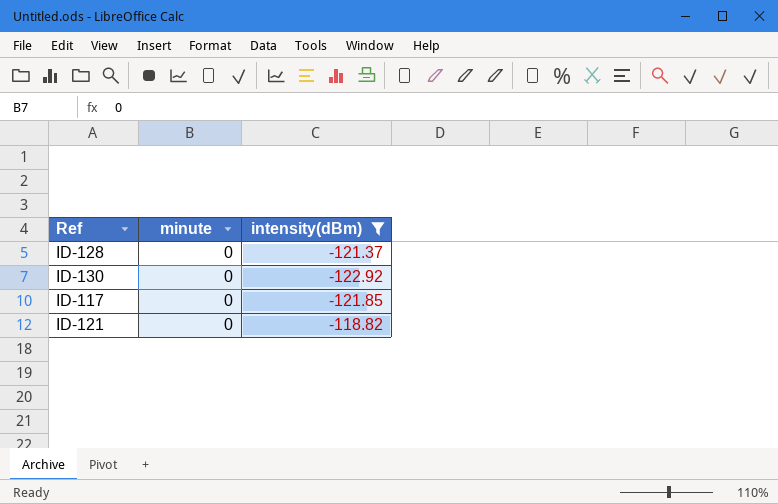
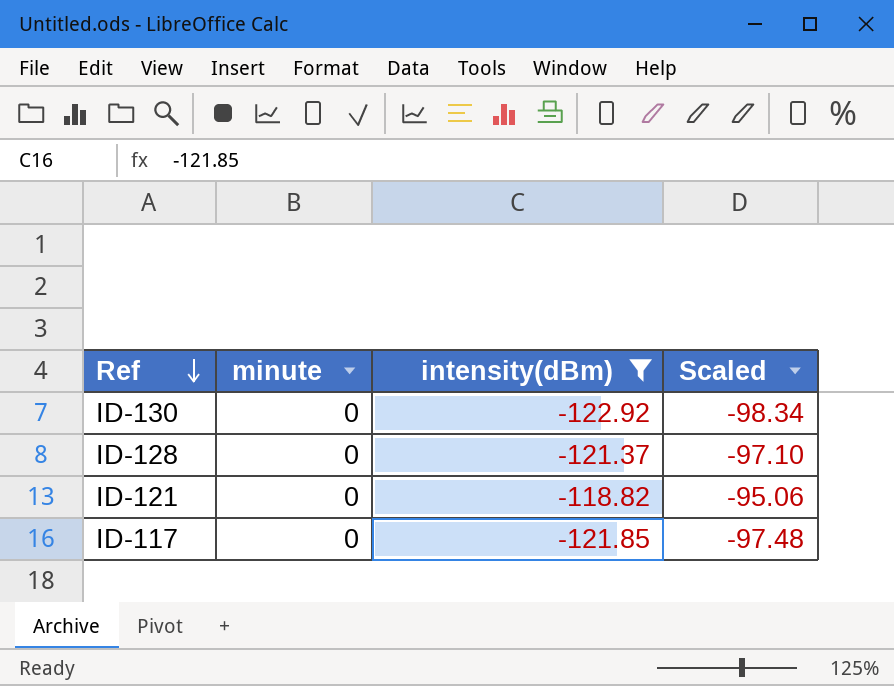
row order: none -> Ref descending
column Scaled | formula: none -> [intensity(dBm)] * 0.8

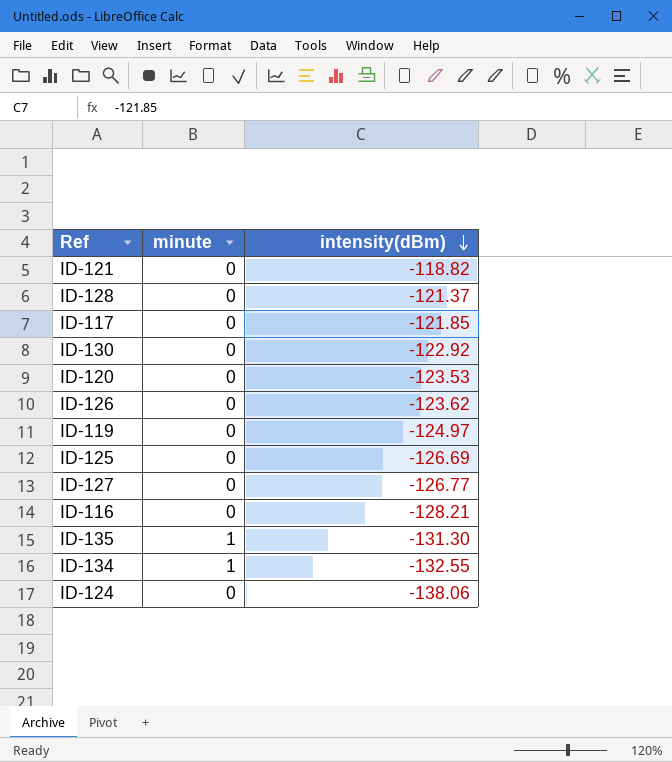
filter: intensity(dBm) >= -122.92 -> none
row order: Ref descending -> intensity(dBm) descending
column Scaled | formula: [intensity(dBm)] * 0.8 -> none

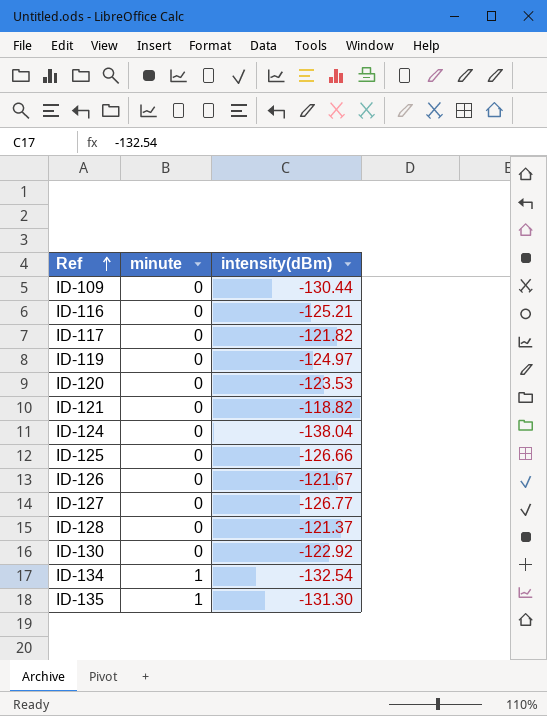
row order: intensity(dBm) descending -> Ref ascending
row ID-109: none -> 0 | -130.44
ID-116 | intensity(dBm): -128.21 -> -125.21
ID-117 | intensity(dBm): -121.85 -> -121.82
ID-124 | intensity(dBm): -138.06 -> -138.04
ID-125 | intensity(dBm): -126.69 -> -126.66
ID-126 | intensity(dBm): -123.62 -> -121.67
ID-134 | intensity(dBm): -132.55 -> -132.54

